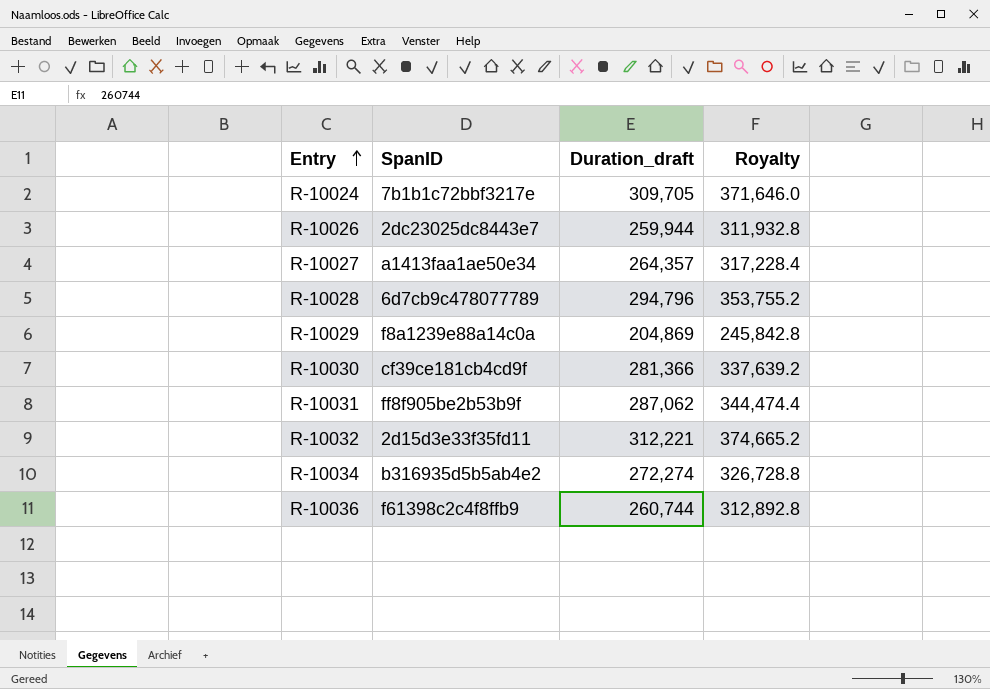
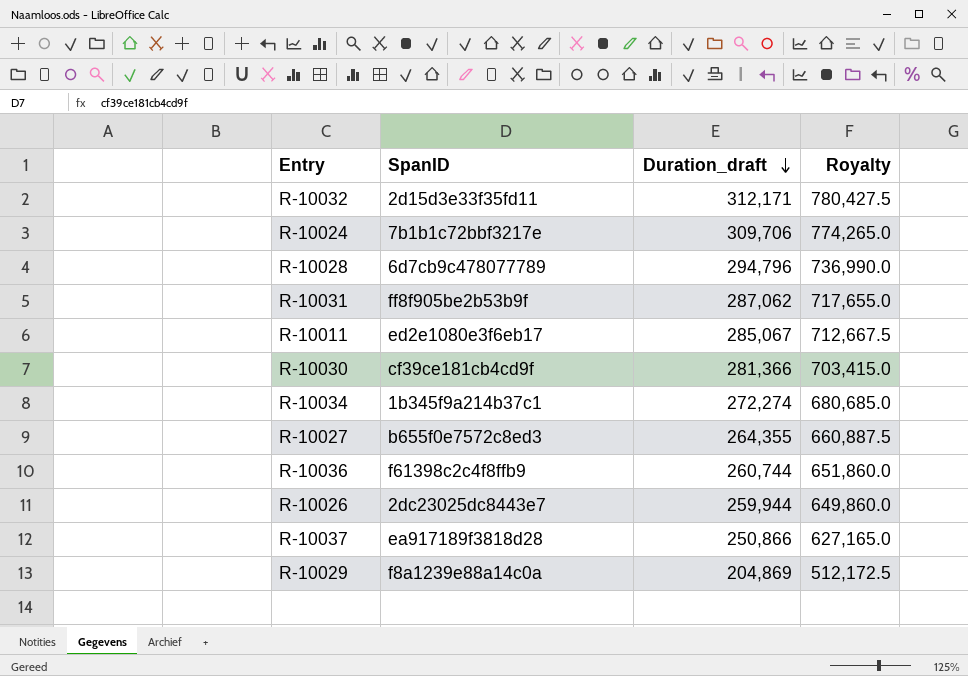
row order: Entry ascending -> Duration_draft descending
column Royalty | formula: [Duration_draft] * 1.2 -> [Duration_draft] * 2.5
R-10032 | Duration_draft: 312,221 -> 312,171
R-10024 | Duration_draft: 309,705 -> 309,706
row R-10011: none -> ed2e1080e3f6eb17 | 285,067 | 712,667.5
R-10034 | SpanID: b316935d5b5ab4e2 -> 1b345f9a214b37c1
R-10027 | SpanID: a1413faa1ae50e34 -> b655f0e7572c8ed3
R-10027 | Duration_draft: 264,357 -> 264,355
row R-10037: none -> ea917189f3818d28 | 250,866 | 627,165.0

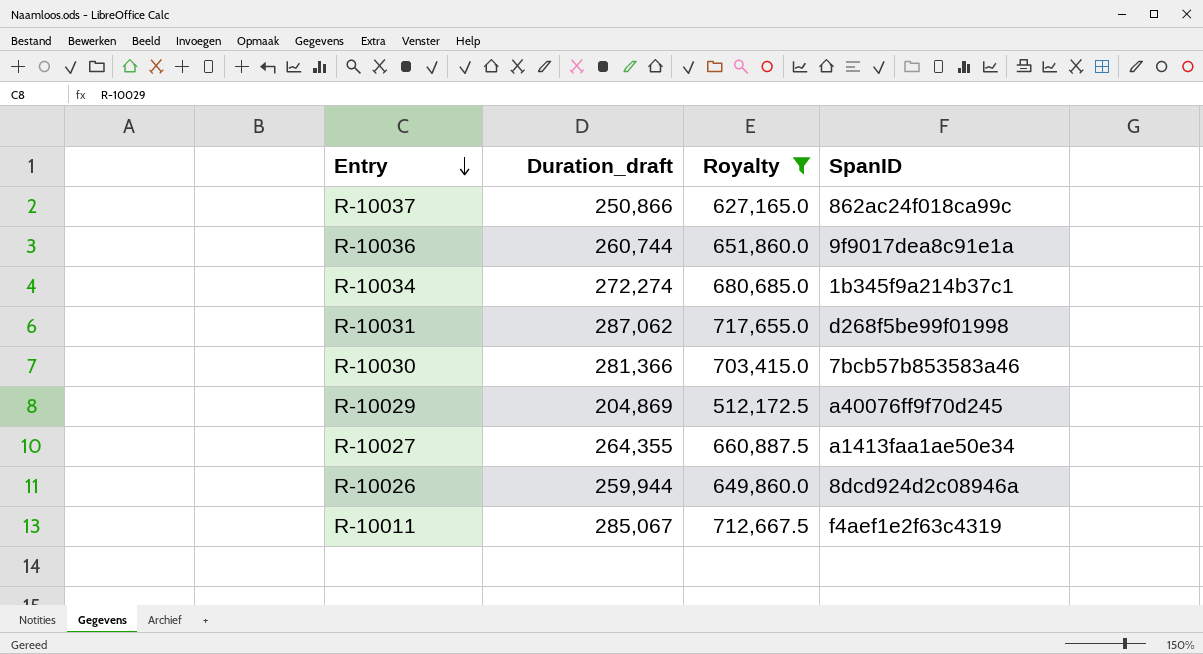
filter: none -> Royalty <= 717,655.0
row order: Duration_draft descending -> Entry descending
column SpanID | position: 2 -> 4
R-10037 | SpanID: ea917189f3818d28 -> 862ac24f018ca99c
R-10036 | SpanID: f61398c2c4f8ffb9 -> 9f9017dea8c91e1a
R-10031 | SpanID: ff8f905be2b53b9f -> d268f5be99f01998
R-10030 | SpanID: cf39ce181cb4cd9f -> 7bcb57b853583a46
R-10029 | SpanID: f8a1239e88a14c0a -> a40076ff9f70d245
R-10027 | SpanID: b655f0e7572c8ed3 -> a1413faa1ae50e34
R-10026 | SpanID: 2dc23025dc8443e7 -> 8dcd924d2c08946a
R-10011 | SpanID: ed2e1080e3f6eb17 -> f4aef1e2f63c4319

